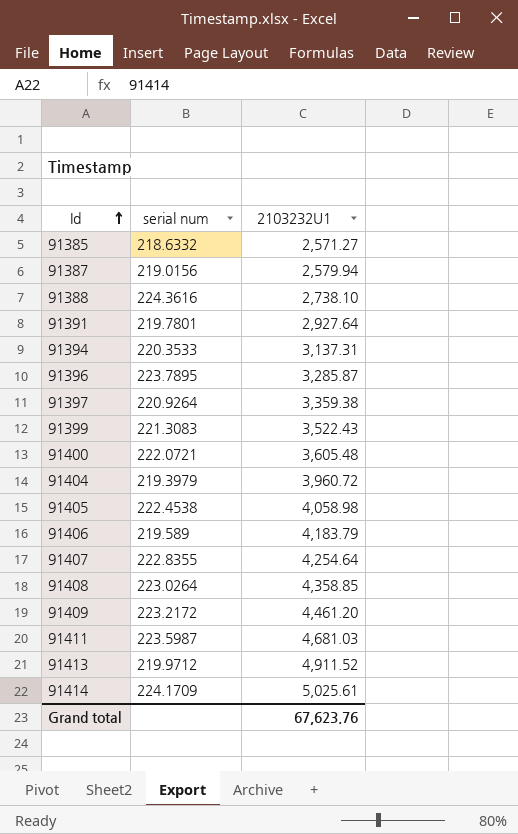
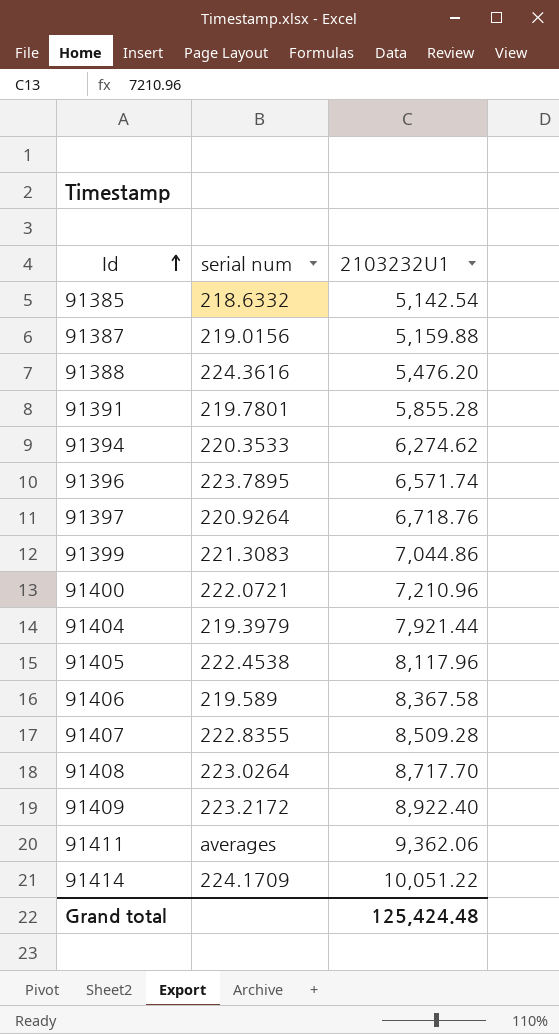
row 91413: 219.9712 | 4,911.52 -> none
91385 | 2103232U1: 2,571.27 -> 5,142.54
91387 | 2103232U1: 2,579.94 -> 5,159.88
91388 | 2103232U1: 2,738.10 -> 5,476.20
91391 | 2103232U1: 2,927.64 -> 5,855.28
91394 | 2103232U1: 3,137.31 -> 6,274.62
91396 | 2103232U1: 3,285.87 -> 6,571.74
91397 | 2103232U1: 3,359.38 -> 6,718.76
91399 | 2103232U1: 3,522.43 -> 7,044.86
91400 | 2103232U1: 3,605.48 -> 7,210.96
91404 | 2103232U1: 3,960.72 -> 7,921.44
91405 | 2103232U1: 4,058.98 -> 8,117.96
91406 | 2103232U1: 4,183.79 -> 8,367.58
91407 | 2103232U1: 4,254.64 -> 8,509.28
91408 | 2103232U1: 4,358.85 -> 8,717.70
91409 | 2103232U1: 4,461.20 -> 8,922.40
91411 | serial num: 223.5987 -> averages
91411 | 2103232U1: 4,681.03 -> 9,362.06
91414 | 2103232U1: 5,025.61 -> 10,051.22
Grand total | 2103232U1: 67,623.76 -> 125,424.48

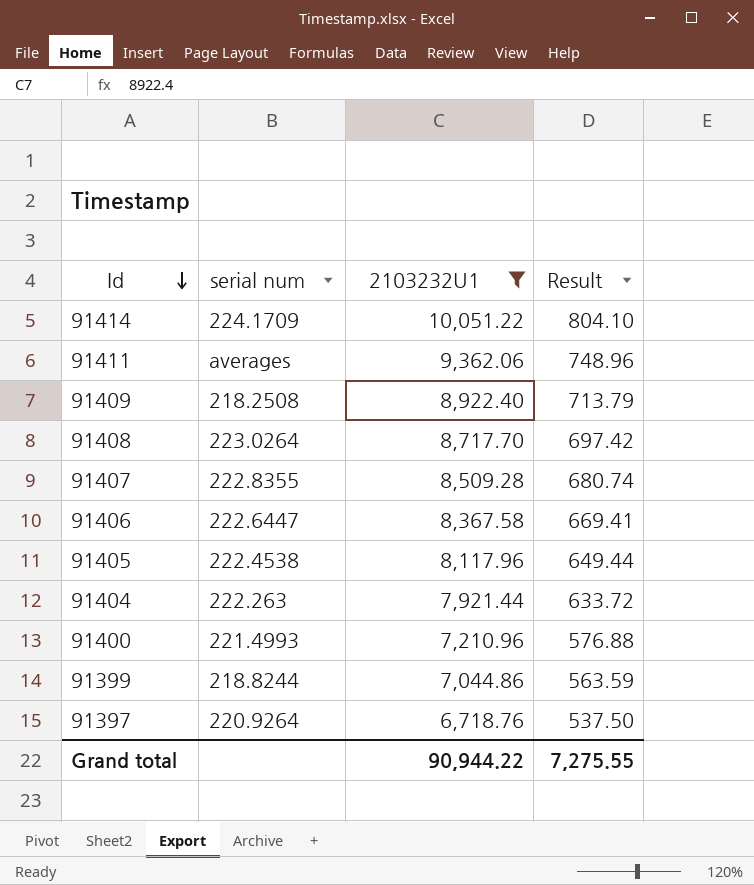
filter: none -> 2103232U1 >= 6,718.76
row order: Id ascending -> Id descending
column Result | formula: none -> [2103232U1] * 0.08
91409 | serial num: 223.2172 -> 218.2508
91406 | serial num: 219.589 -> 222.6447
91404 | serial num: 219.3979 -> 222.263
91400 | serial num: 222.0721 -> 221.4993
91399 | serial num: 221.3083 -> 218.8244
Grand total | 2103232U1: 125,424.48 -> 90,944.22

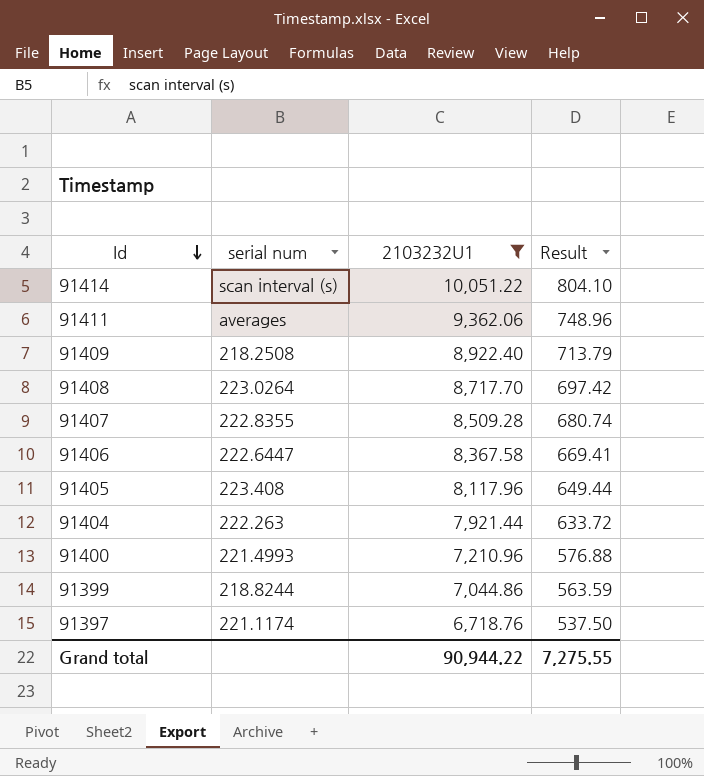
91414 | serial num: 224.1709 -> scan interval (s)
91405 | serial num: 222.4538 -> 223.408
91397 | serial num: 220.9264 -> 221.1174

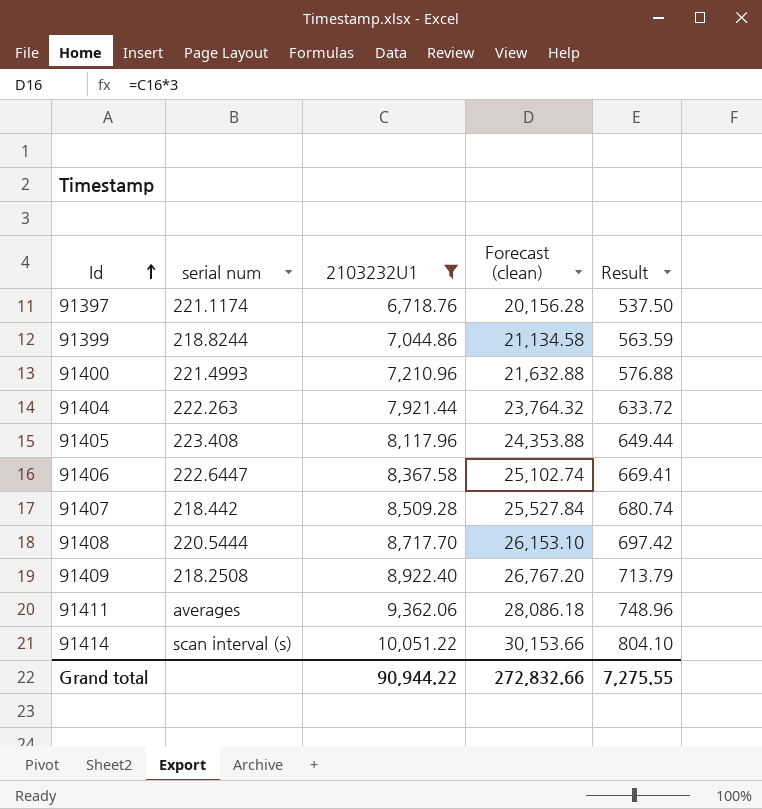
row order: Id descending -> Id ascending
column Forecast (clean) | formula: none -> [2103232U1] * 3
91407 | serial num: 222.8355 -> 218.442
91408 | serial num: 223.0264 -> 220.5444

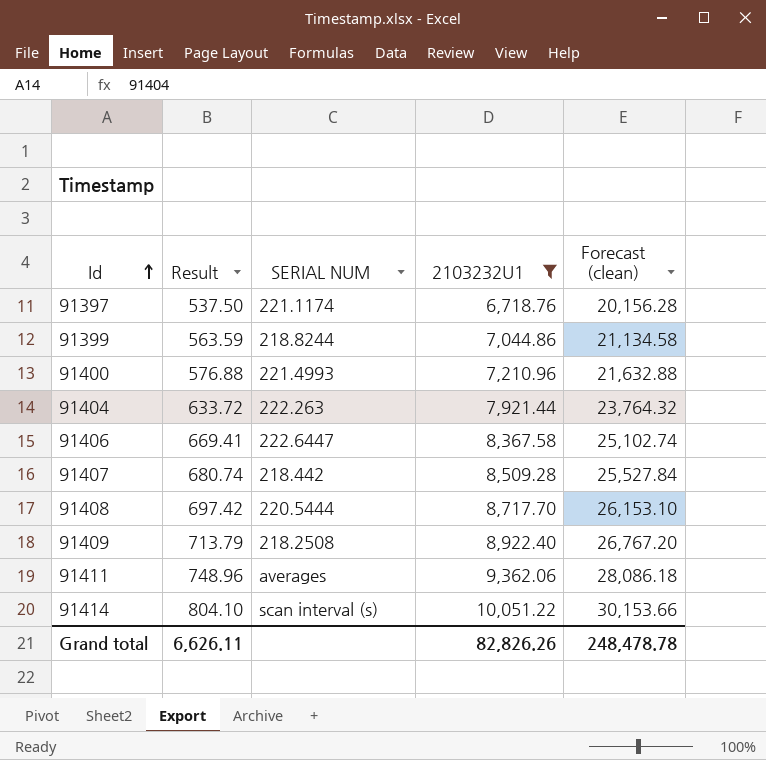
column Result | position: 5 -> 2
column name: serial num -> SERIAL NUM
row 91405: 223.408 | 8,117.96 | 24,353.88 | 649.44 -> none
Grand total | Result: 7,275.55 -> 6,626.11
Grand total | 2103232U1: 90,944.22 -> 82,826.26
Grand total | Forecast (clean): 272,832.66 -> 248,478.78

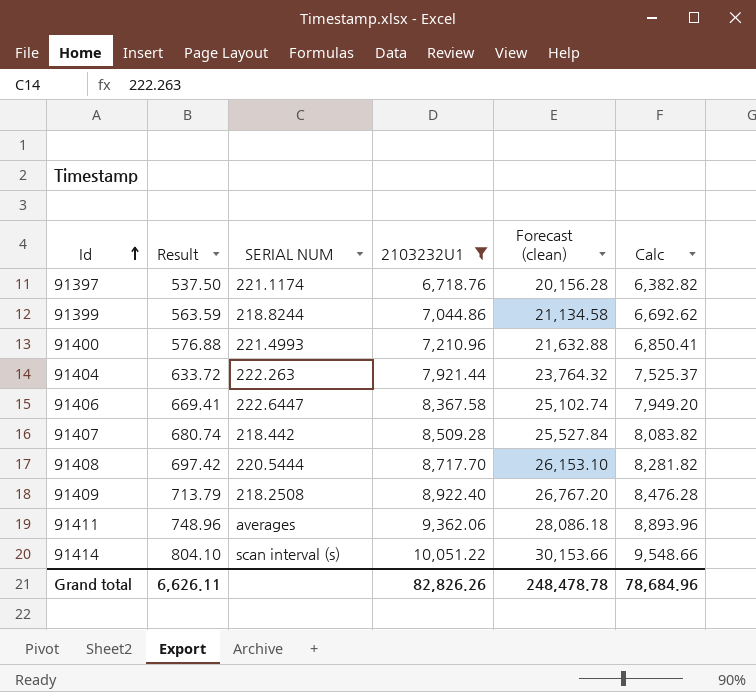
column Calc | formula: none -> [2103232U1] * 0.95

